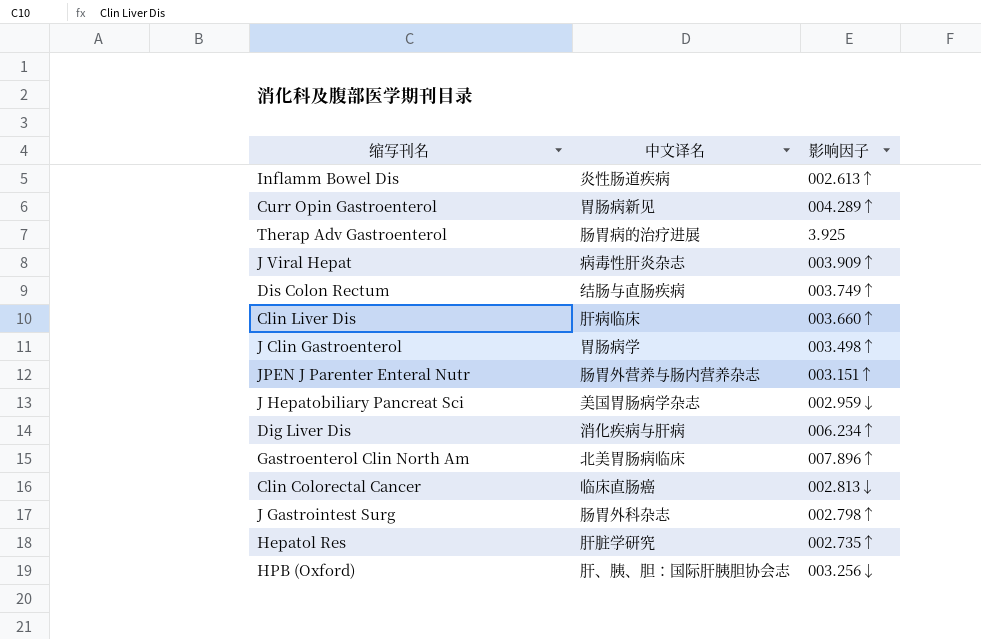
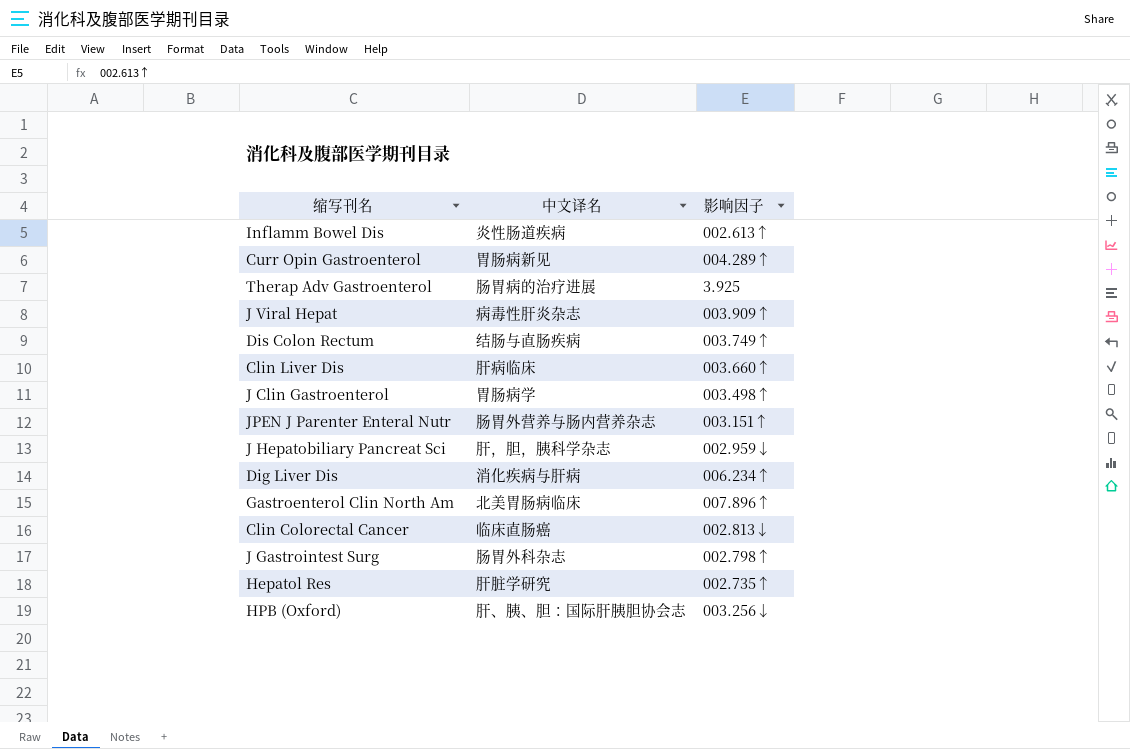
J Hepatobiliary Pancreat Sci | 中文译名: 美国胃肠病学杂志 -> 肝，胆，胰科学杂志

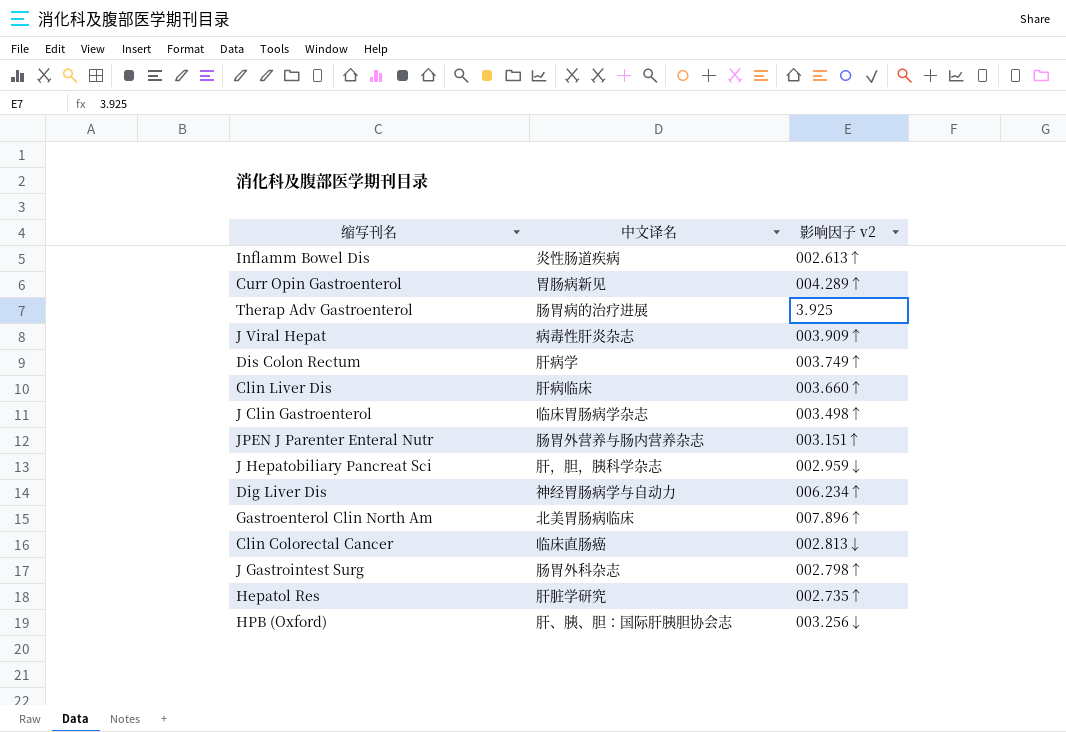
column name: 影响因子 -> 影响因子 v2
Dis Colon Rectum | 中文译名: 结肠与直肠疾病 -> 肝病学
J Clin Gastroenterol | 中文译名: 胃肠病学 -> 临床胃肠病学杂志
Dig Liver Dis | 中文译名: 消化疾病与肝病 -> 神经胃肠病学与自动力

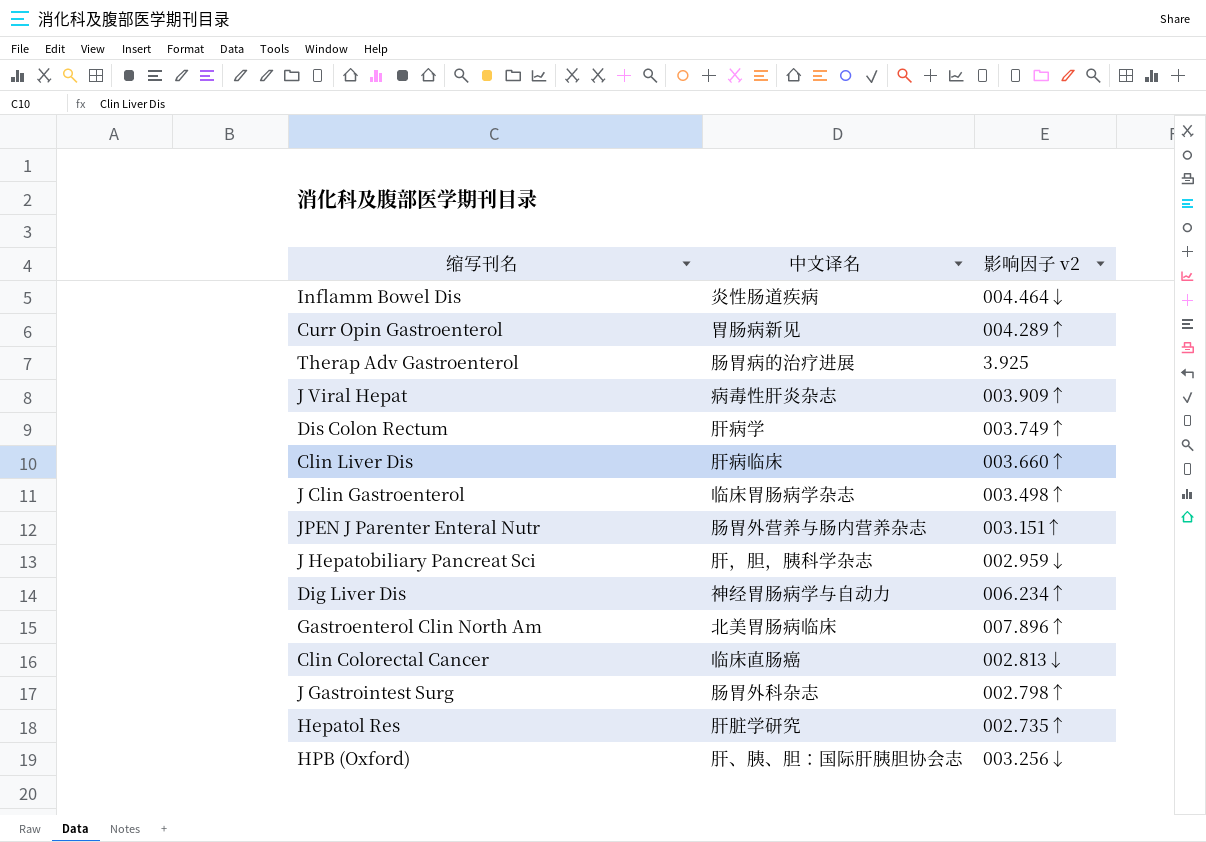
Inflamm Bowel Dis | 影响因子 v2: 002.613↑ -> 004.464↓

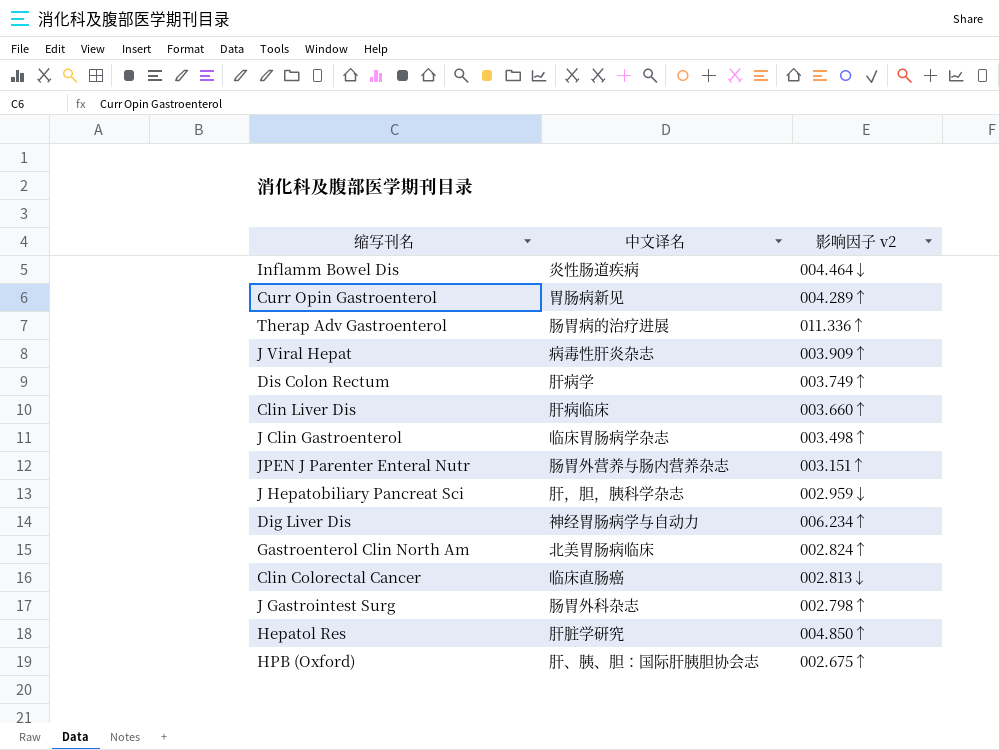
Therap Adv Gastroenterol | 影响因子 v2: 3.925 -> 011.336↑
Gastroenterol Clin North Am | 影响因子 v2: 007.896↑ -> 002.824↑
Hepatol Res | 影响因子 v2: 002.735↑ -> 004.850↑
HPB (Oxford) | 影响因子 v2: 003.256↓ -> 002.675↑

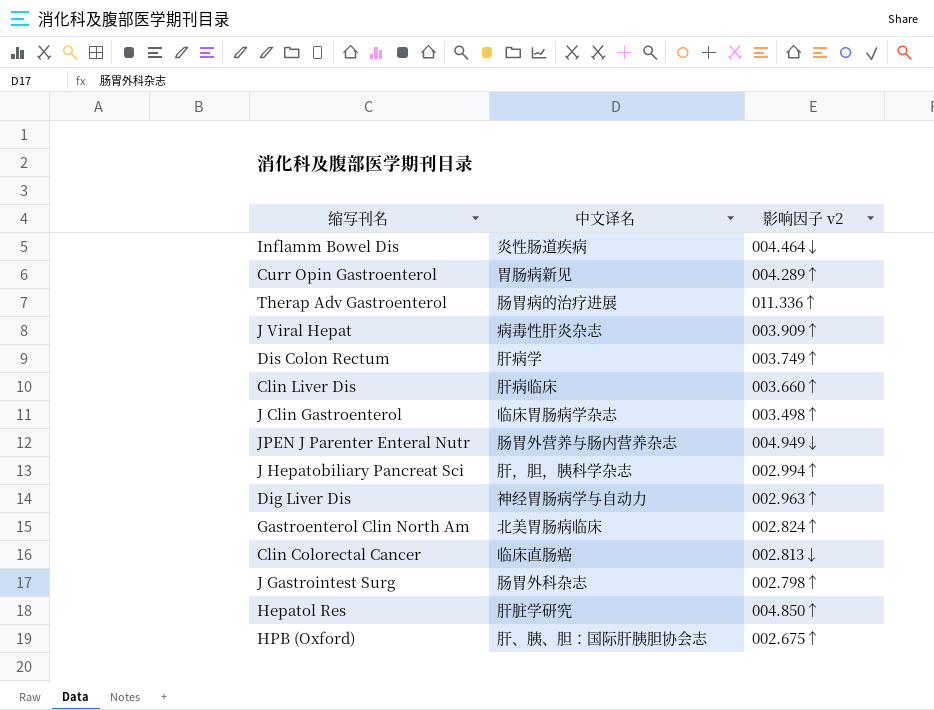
JPEN J Parenter Enteral Nutr | 影响因子 v2: 003.151↑ -> 004.949↓
J Hepatobiliary Pancreat Sci | 影响因子 v2: 002.959↓ -> 002.994↑
Dig Liver Dis | 影响因子 v2: 006.234↑ -> 002.963↑

